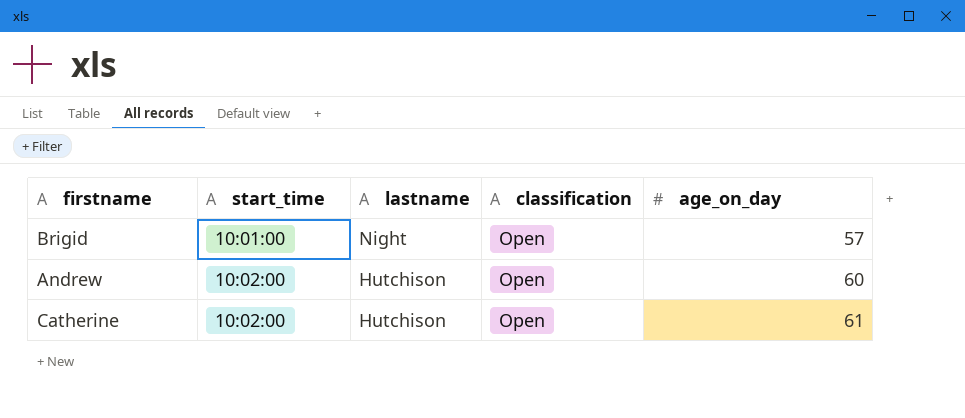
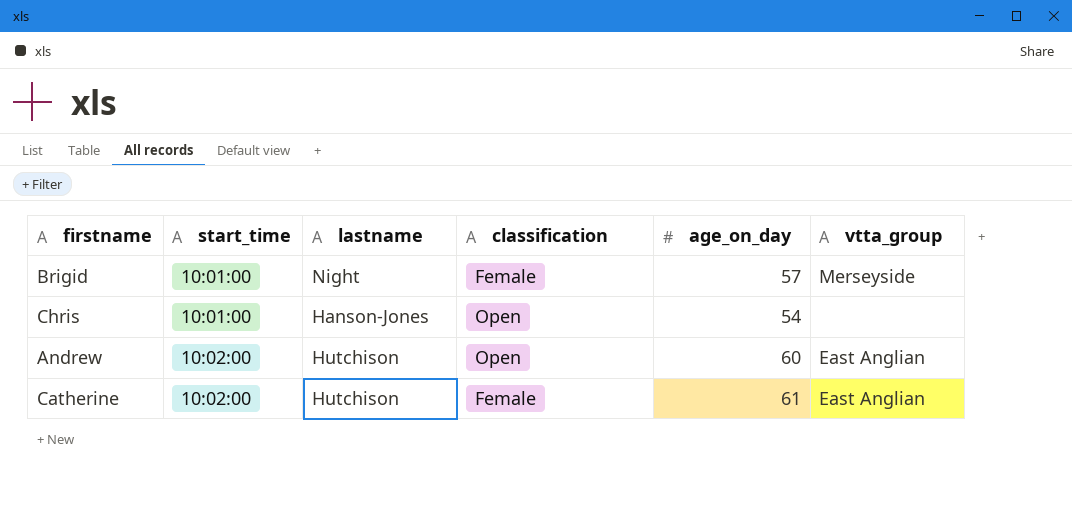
column vtta_group | position: none -> 6
Brigid | classification: Open -> Female
row Chris: none -> 10:01:00 | Hanson-Jones | Open | 54 | none
Catherine | classification: Open -> Female

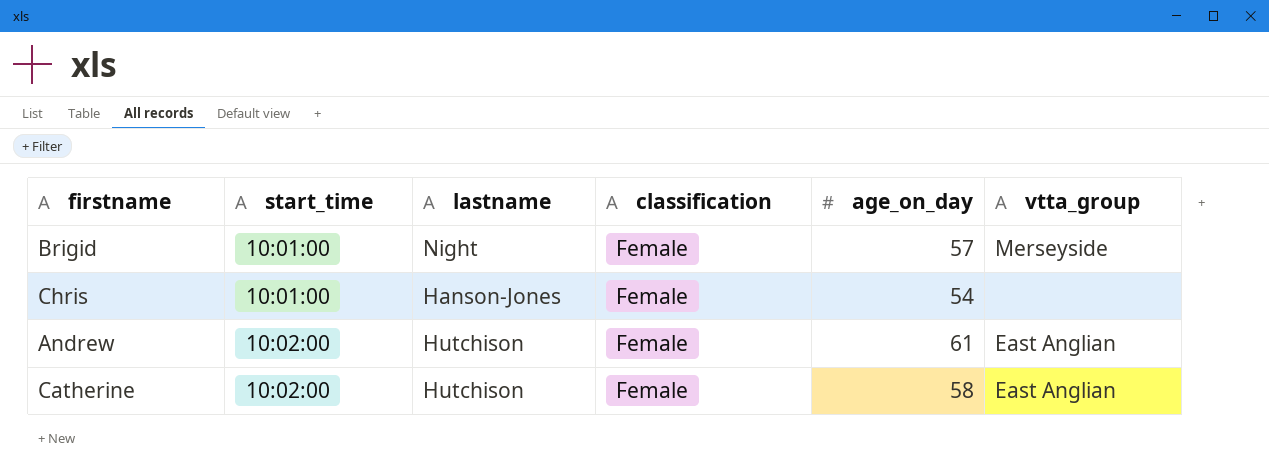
Chris | classification: Open -> Female
Andrew | classification: Open -> Female
Andrew | age_on_day: 60 -> 61
Catherine | age_on_day: 61 -> 58

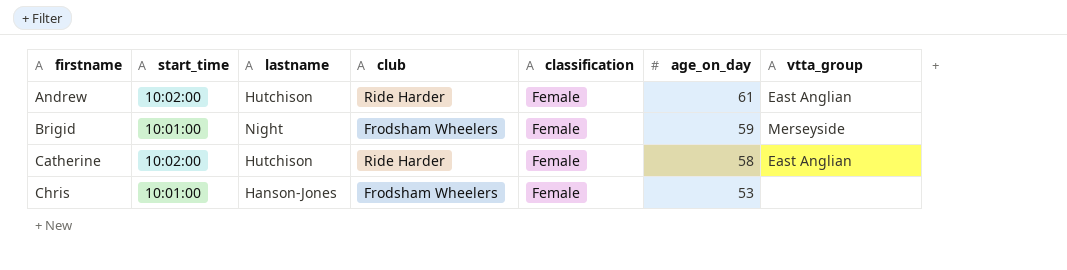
row order: start_time ascending -> firstname ascending
column club | position: none -> 4
Brigid | age_on_day: 57 -> 59
Chris | age_on_day: 54 -> 53

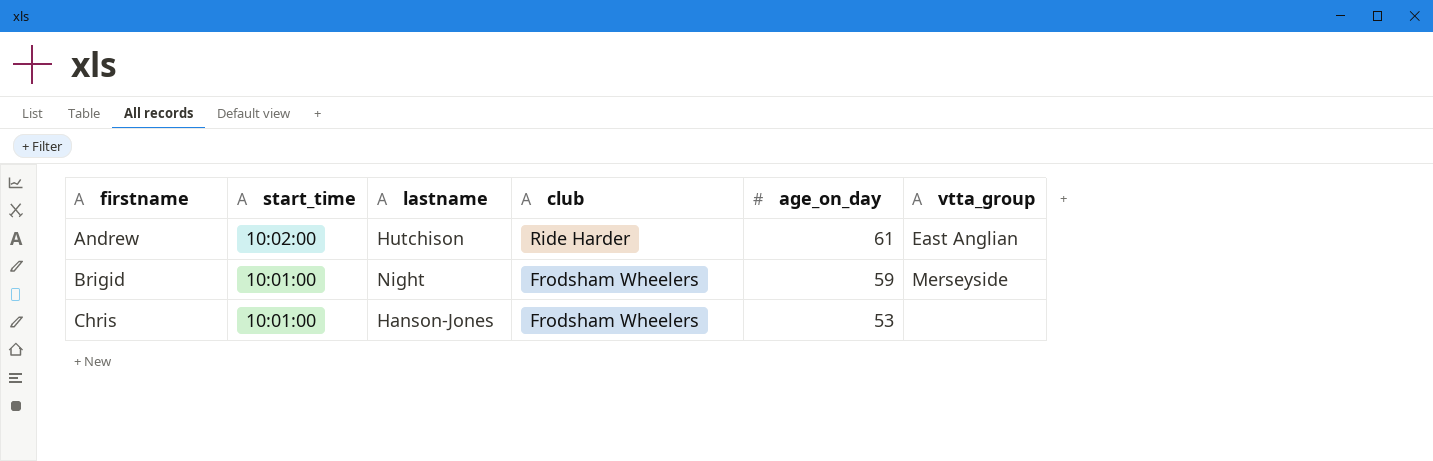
column classification | position: 5 -> none
row Catherine: 10:02:00 | Hutchison | Ride Harder | Female | 58 | East Anglian -> none

